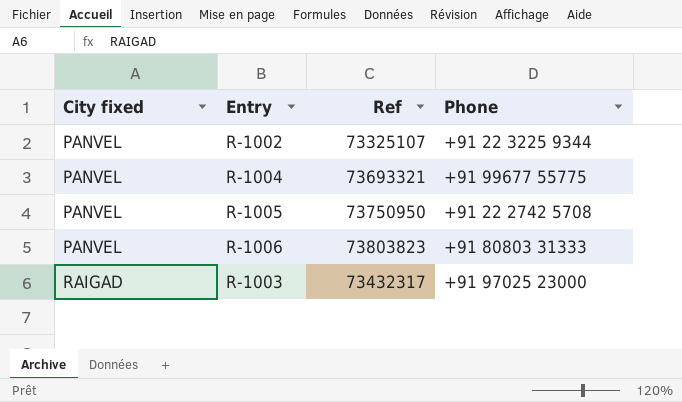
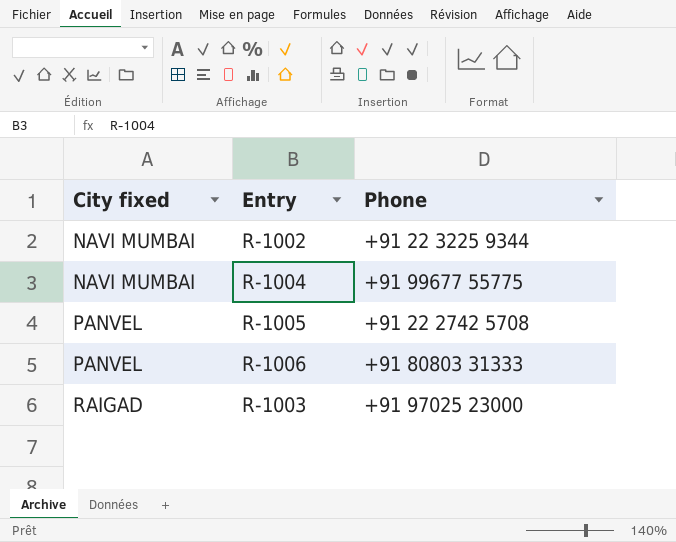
column Ref | position: 3 -> none
R-1002 | City fixed: PANVEL -> NAVI MUMBAI
R-1004 | City fixed: PANVEL -> NAVI MUMBAI

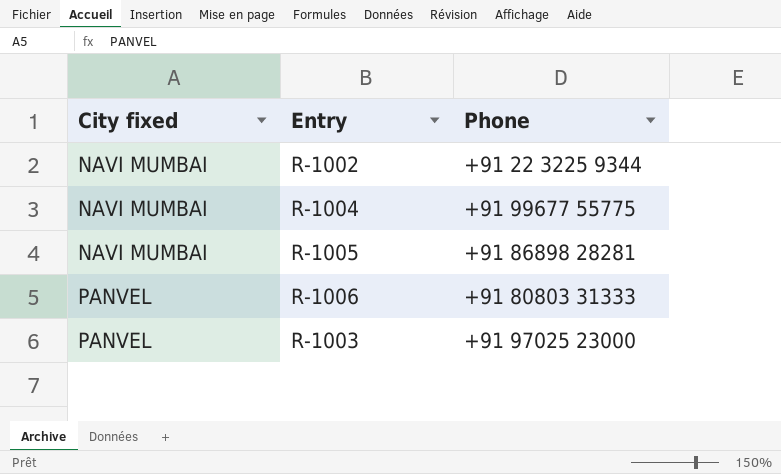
R-1005 | City fixed: PANVEL -> NAVI MUMBAI
R-1005 | Phone: +91 22 2742 5708 -> +91 86898 28281
R-1003 | City fixed: RAIGAD -> PANVEL

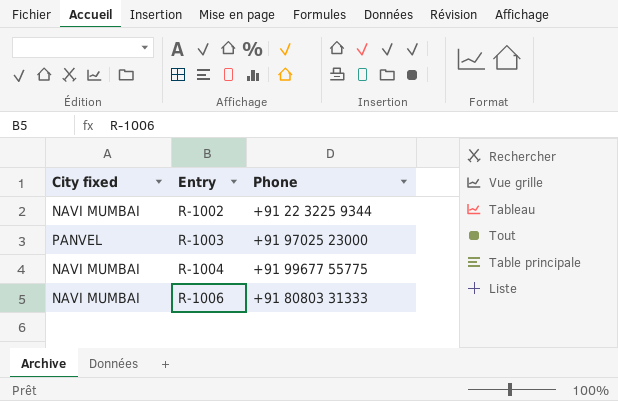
row order: City fixed ascending -> Entry ascending
row R-1005: NAVI MUMBAI | +91 86898 28281 -> none
R-1006 | City fixed: PANVEL -> NAVI MUMBAI

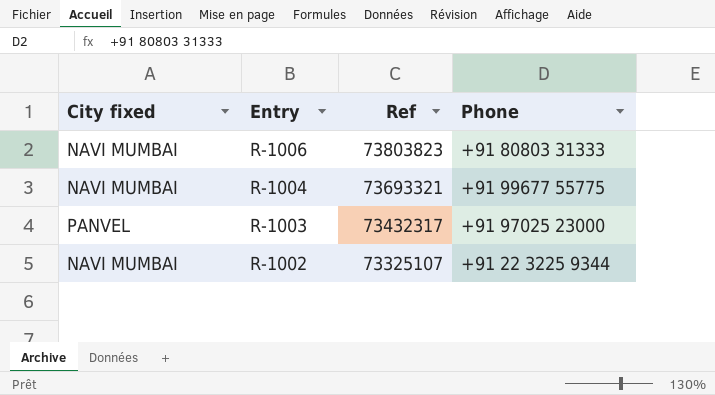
row order: Entry ascending -> Entry descending
column Ref | position: none -> 3

